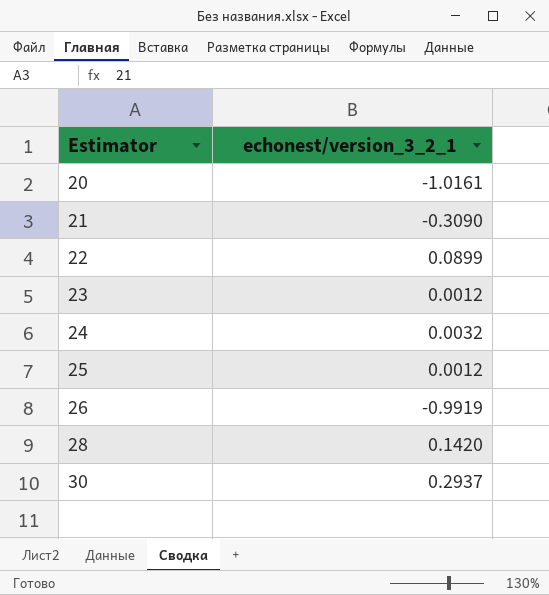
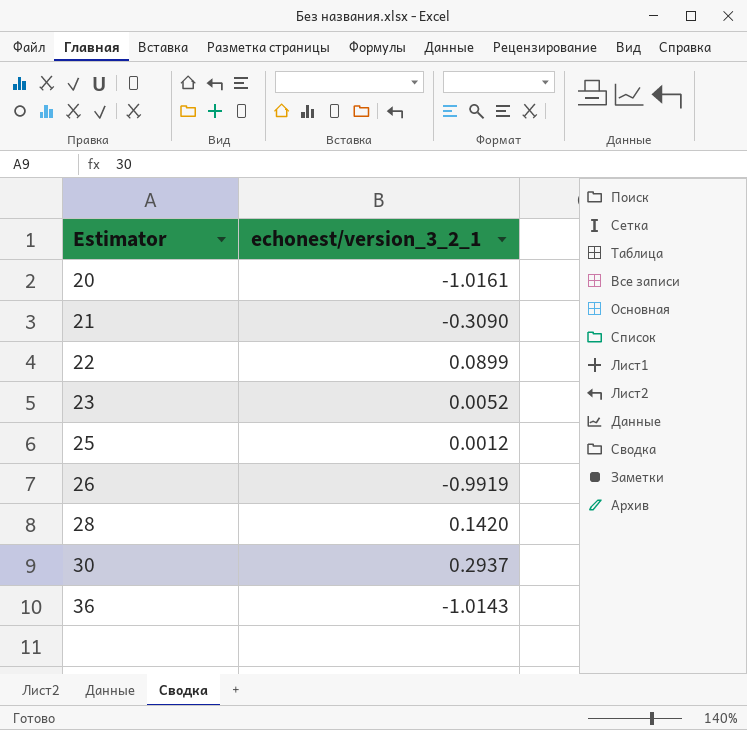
row 24: 0.0032 -> none
23 | echonest/version_3_2_1: 0.0012 -> 0.0052
row 36: none -> -1.0143

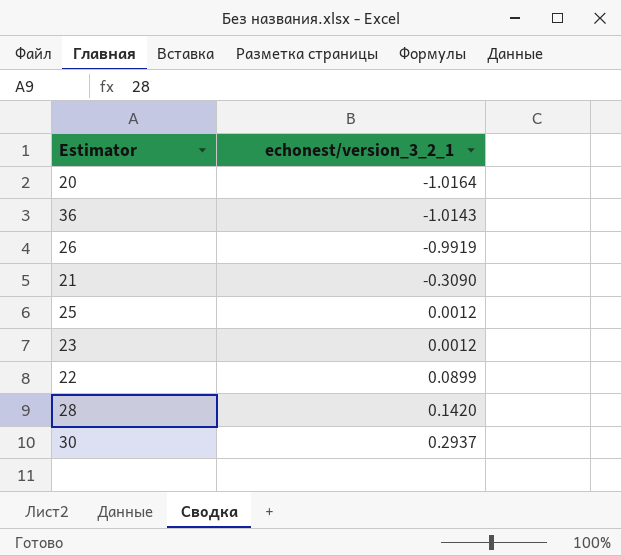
row order: Estimator ascending -> echonest/version_3_2_1 ascending
20 | echonest/version_3_2_1: -1.0161 -> -1.0164
23 | echonest/version_3_2_1: 0.0052 -> 0.0012

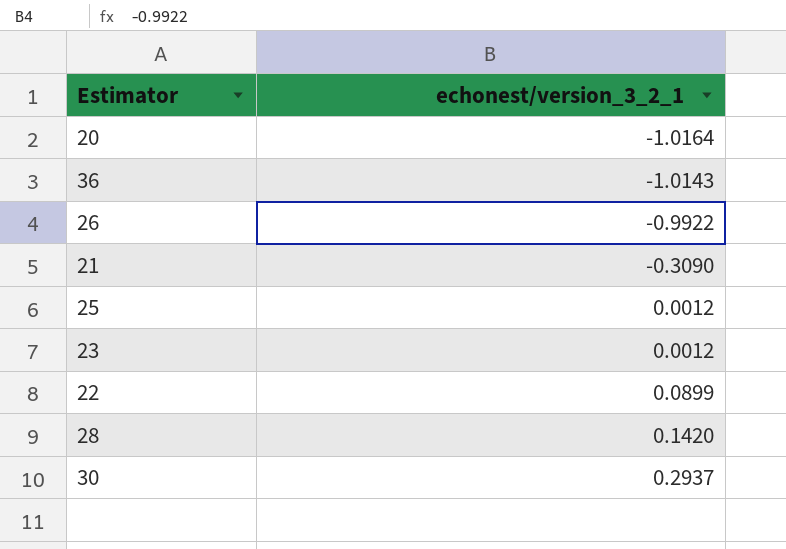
26 | echonest/version_3_2_1: -0.9919 -> -0.9922

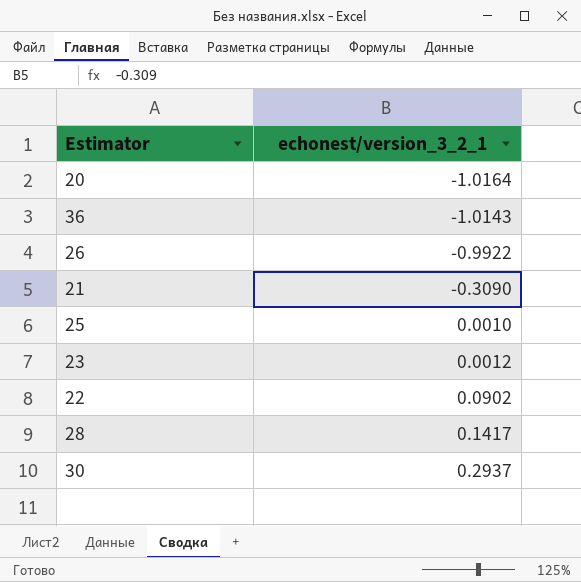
25 | echonest/version_3_2_1: 0.0012 -> 0.0010
22 | echonest/version_3_2_1: 0.0899 -> 0.0902
28 | echonest/version_3_2_1: 0.1420 -> 0.1417

